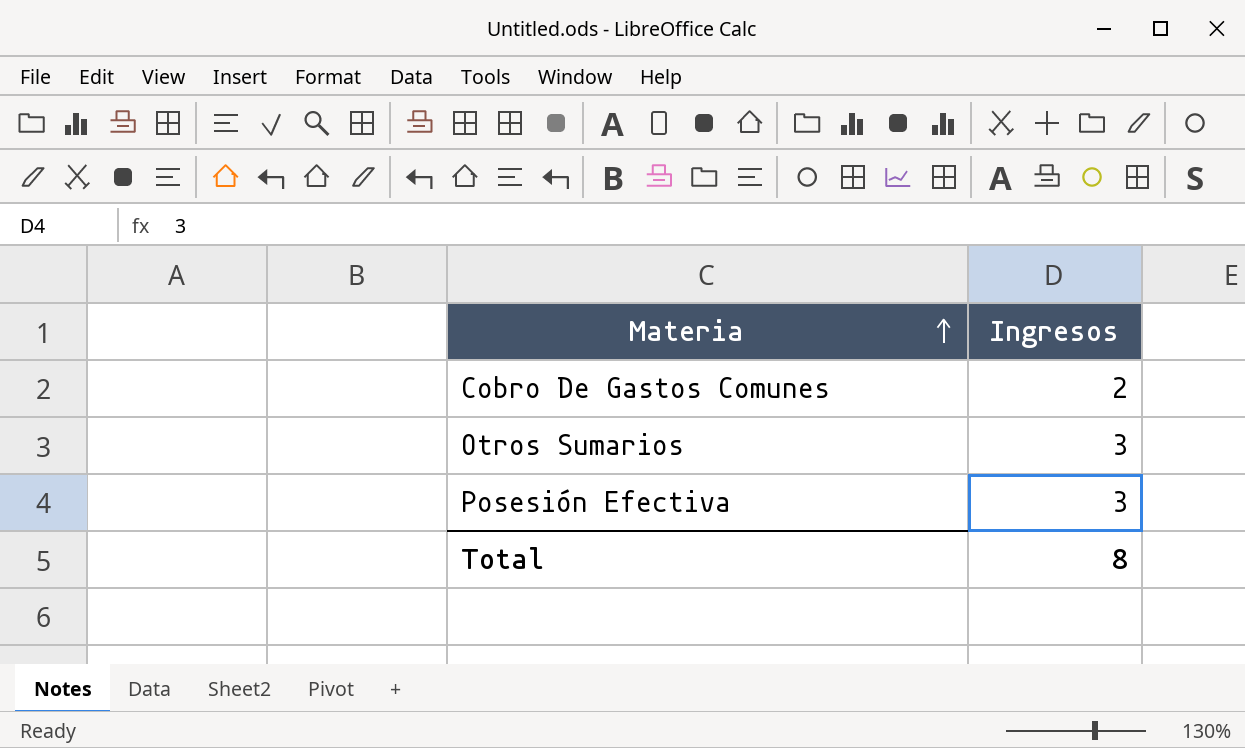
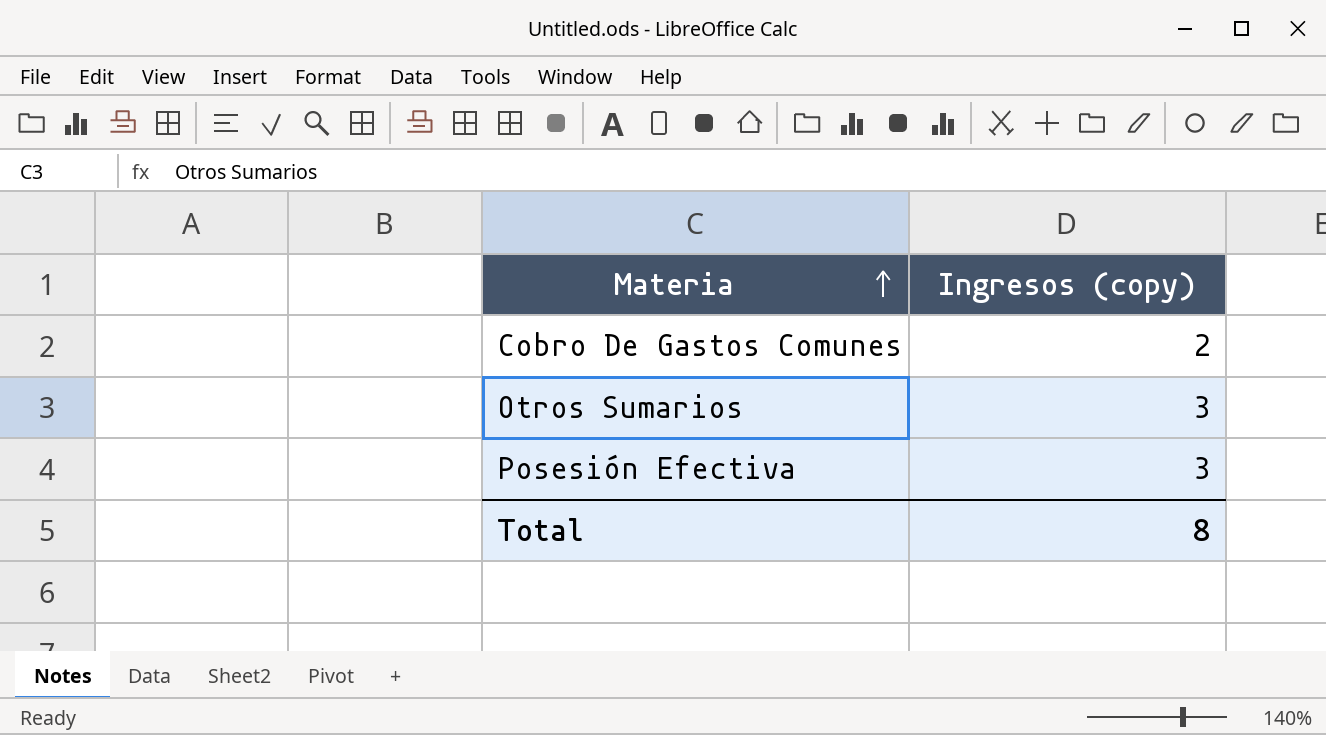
column name: Ingresos -> Ingresos (copy)

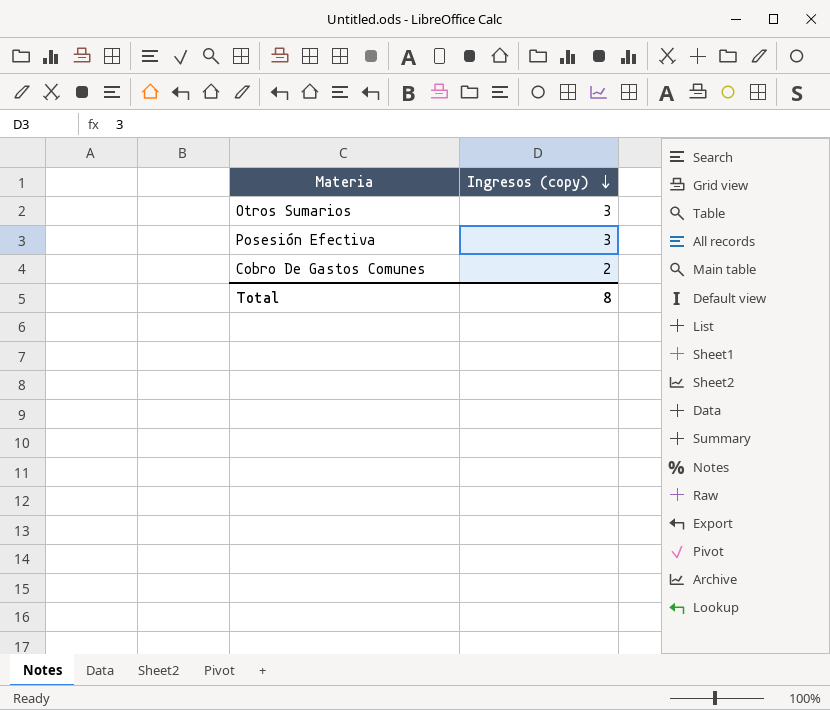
row order: Materia ascending -> Ingresos (copy) descending

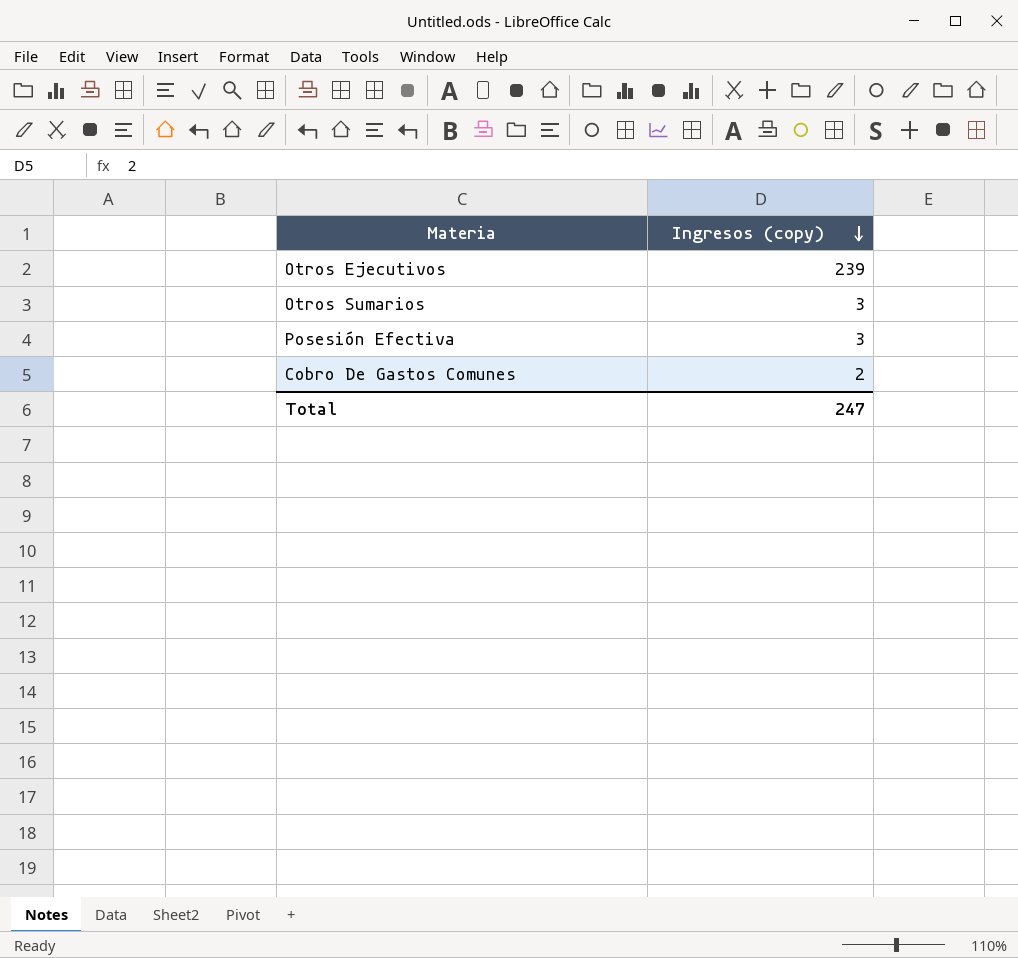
row Otros Ejecutivos: none -> 239
Total | Ingresos (copy): 8 -> 247

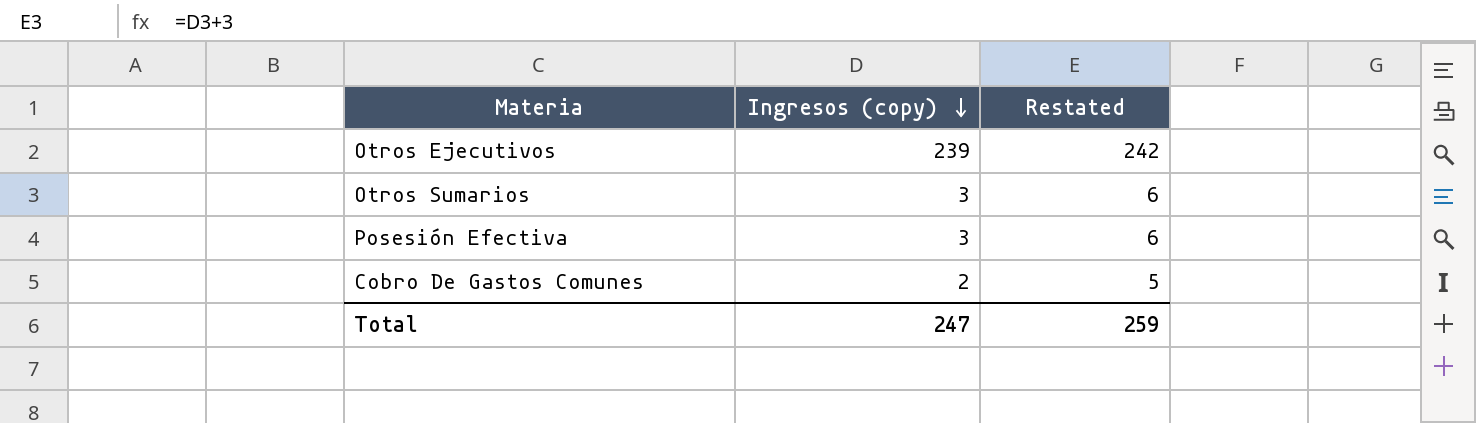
column Restated | formula: none -> [Ingresos (copy)] + 3

